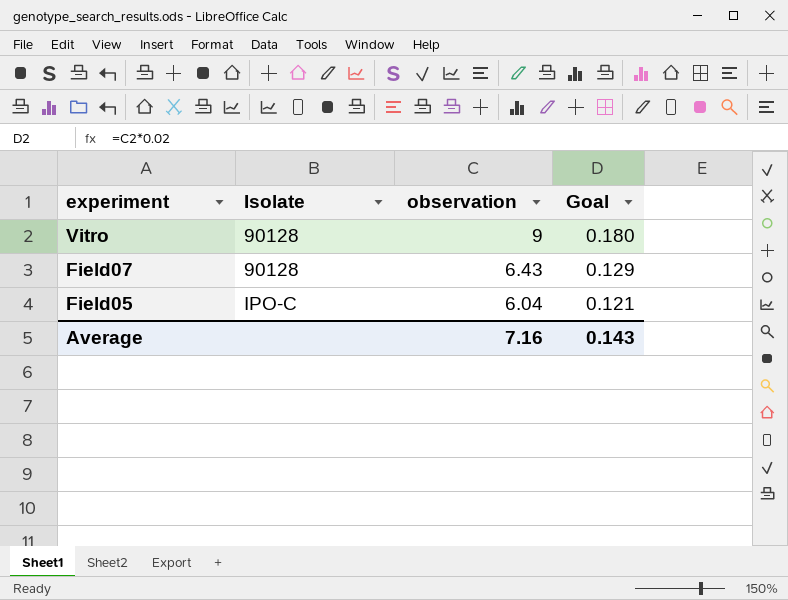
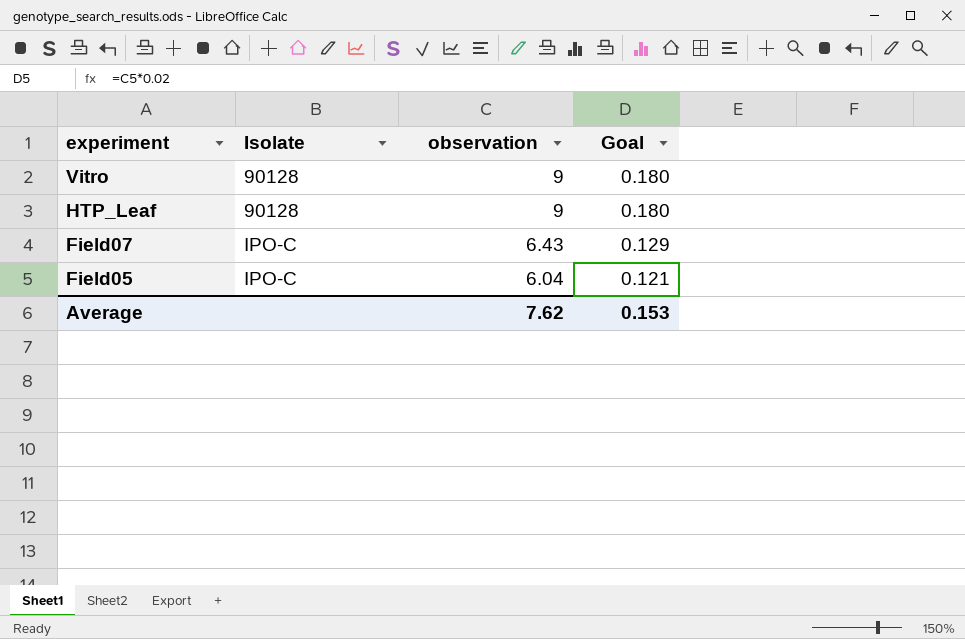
row HTP_Leaf: none -> 90128 | 9 | 0.180
Field07 | Isolate: 90128 -> IPO-C
Average | observation: 7.16 -> 7.62
Average | Goal: 0.143 -> 0.153

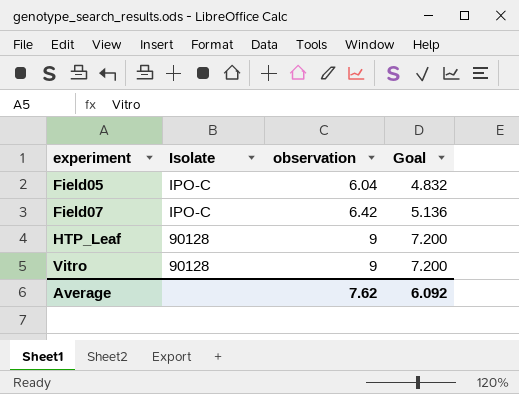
row order: experiment descending -> experiment ascending
column Goal | formula: [observation] * 0.02 -> [observation] * 0.8
Field07 | observation: 6.43 -> 6.42
Average | Goal: 0.153 -> 6.092

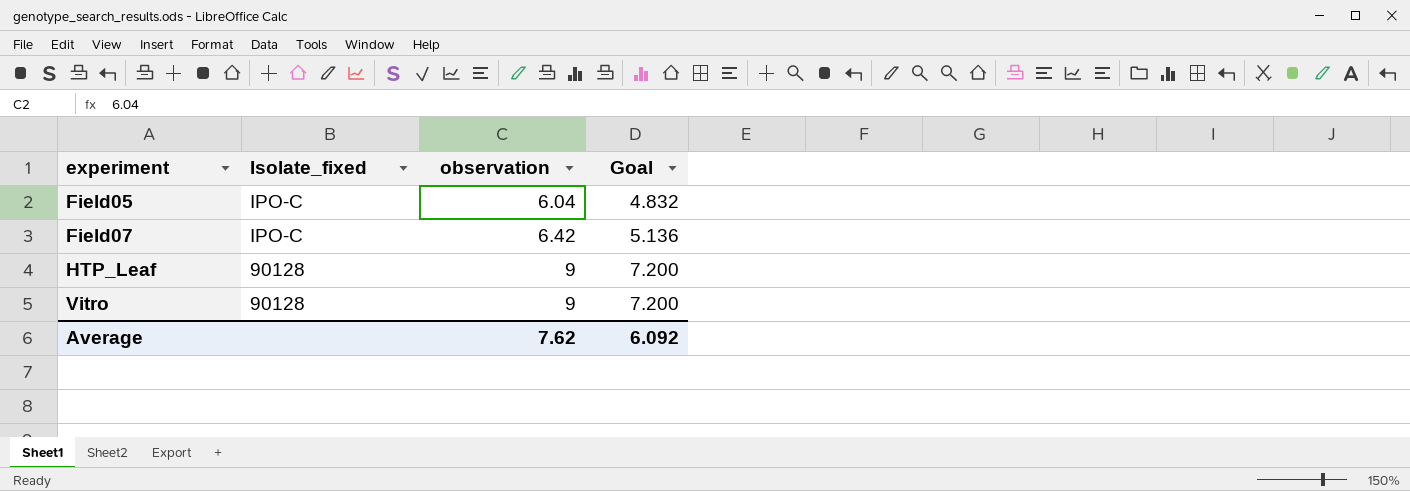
column name: Isolate -> Isolate_fixed

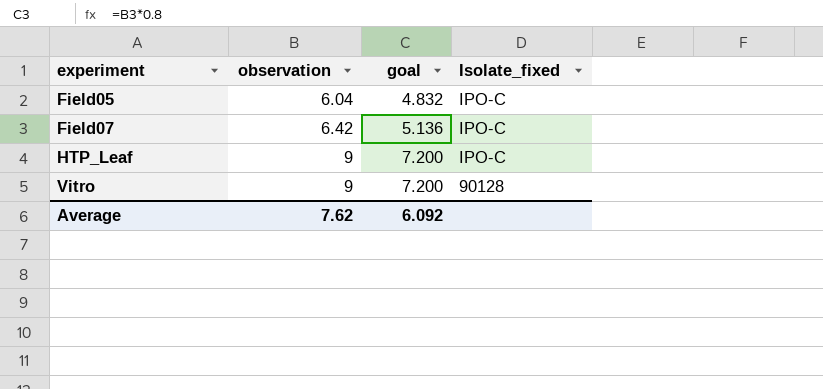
column name: Goal -> goal
column Isolate_fixed | position: 2 -> 4
HTP_Leaf | Isolate_fixed: 90128 -> IPO-C

